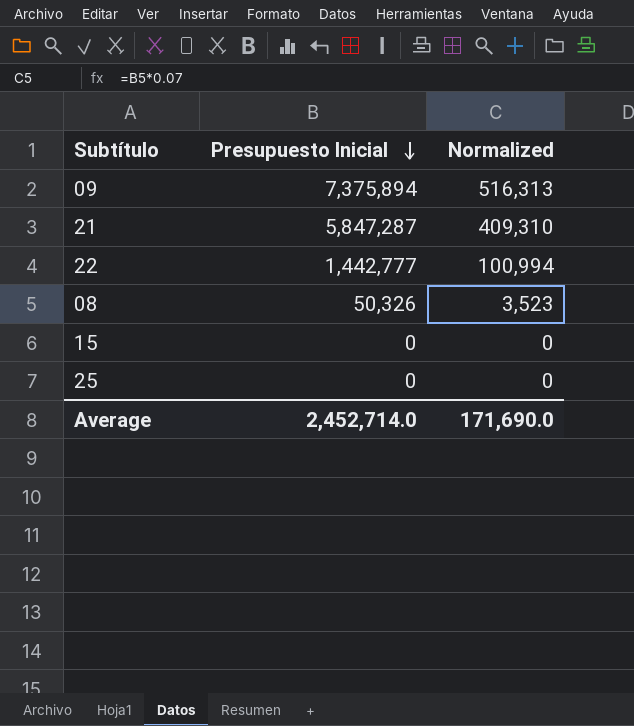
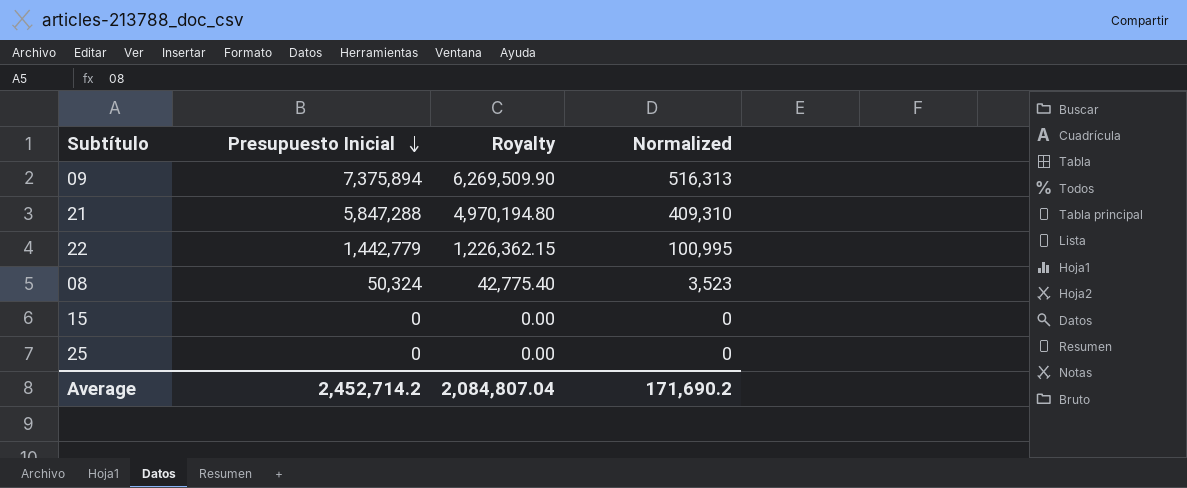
column Royalty | formula: none -> [Presupuesto Inicial] * 0.85
21 | Presupuesto Inicial: 5,847,287 -> 5,847,288
22 | Presupuesto Inicial: 1,442,777 -> 1,442,779
22 | Normalized: 100,994 -> 100,995
08 | Presupuesto Inicial: 50,326 -> 50,324
Average | Presupuesto Inicial: 2,452,714.0 -> 2,452,714.2
Average | Normalized: 171,690.0 -> 171,690.2

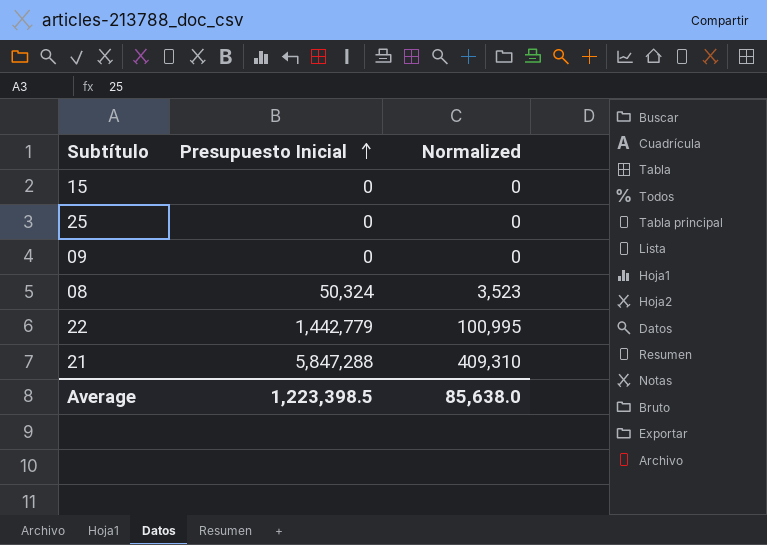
row order: Presupuesto Inicial descending -> Presupuesto Inicial ascending
column Royalty | formula: [Presupuesto Inicial] * 0.85 -> none
09 | Presupuesto Inicial: 7,375,894 -> 0
09 | Normalized: 516,313 -> 0
Average | Presupuesto Inicial: 2,452,714.2 -> 1,223,398.5
Average | Normalized: 171,690.2 -> 85,638.0

